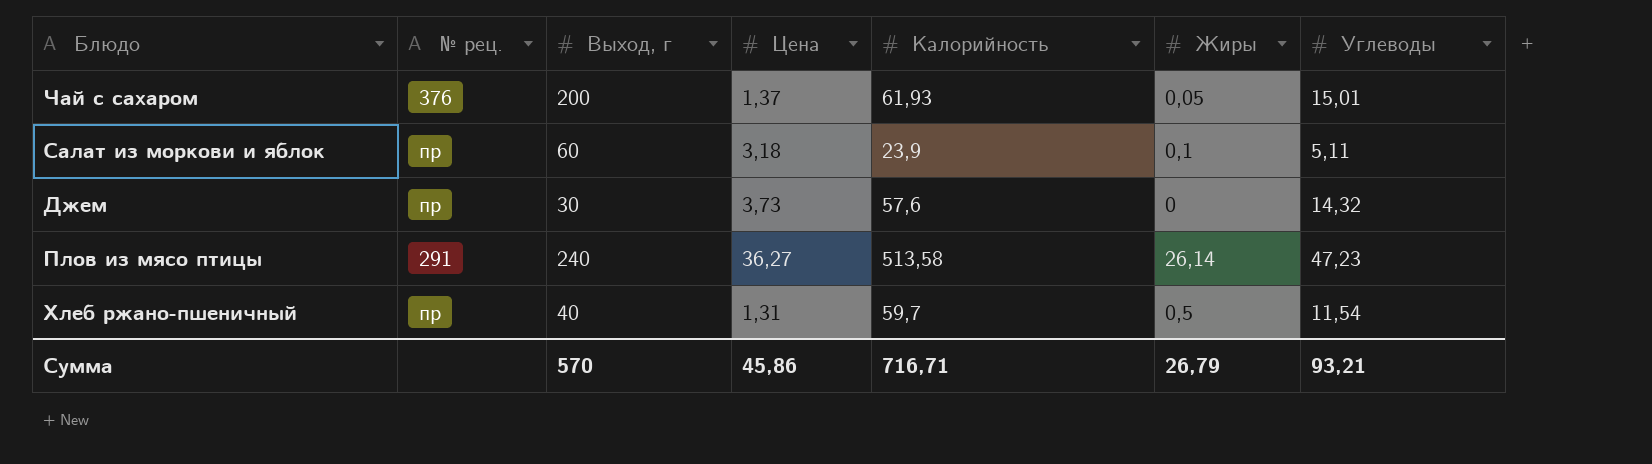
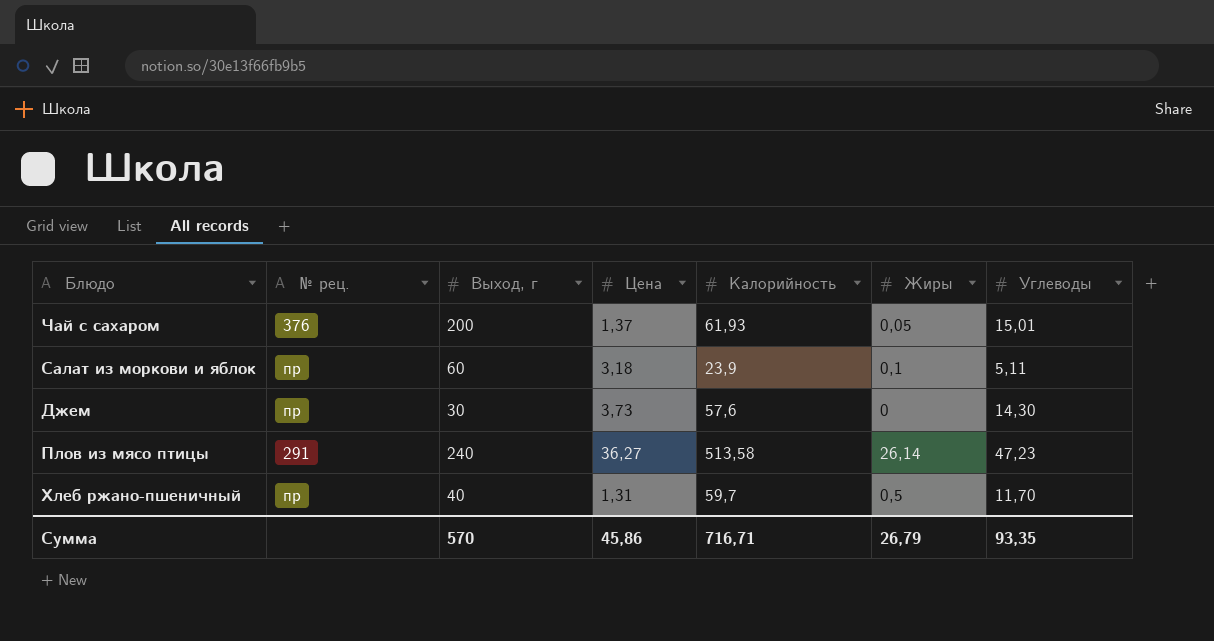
Джем | Углеводы: 14,32 -> 14,30
Хлеб ржано-пшеничный | Углеводы: 11,54 -> 11,70
Сумма | Углеводы: 93,21 -> 93,35

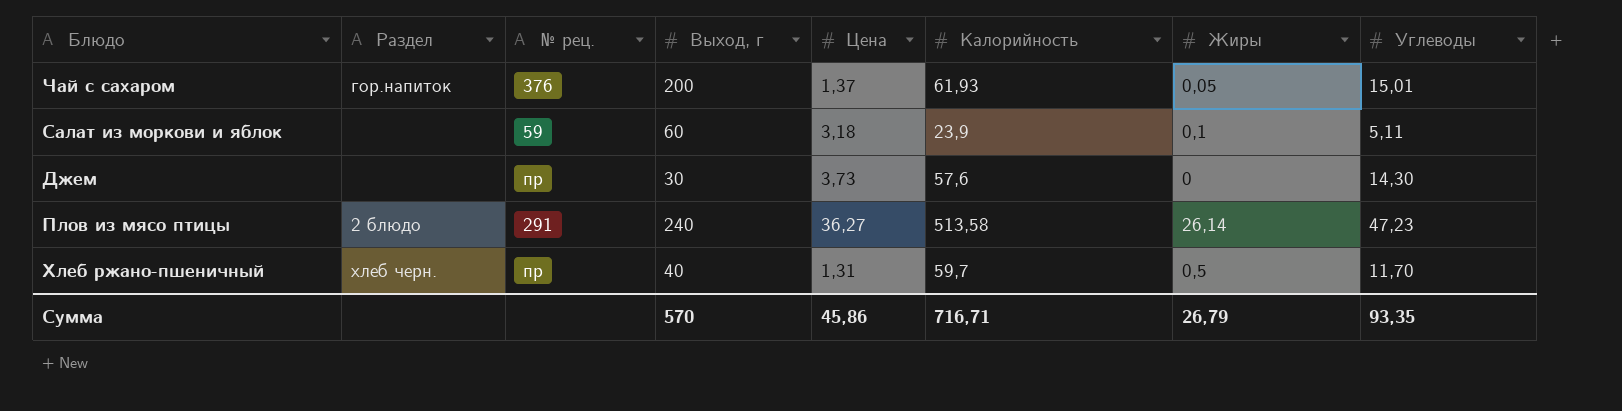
column Раздел | position: none -> 2
Салат из моркови и яблок | № рец.: пр -> 59

